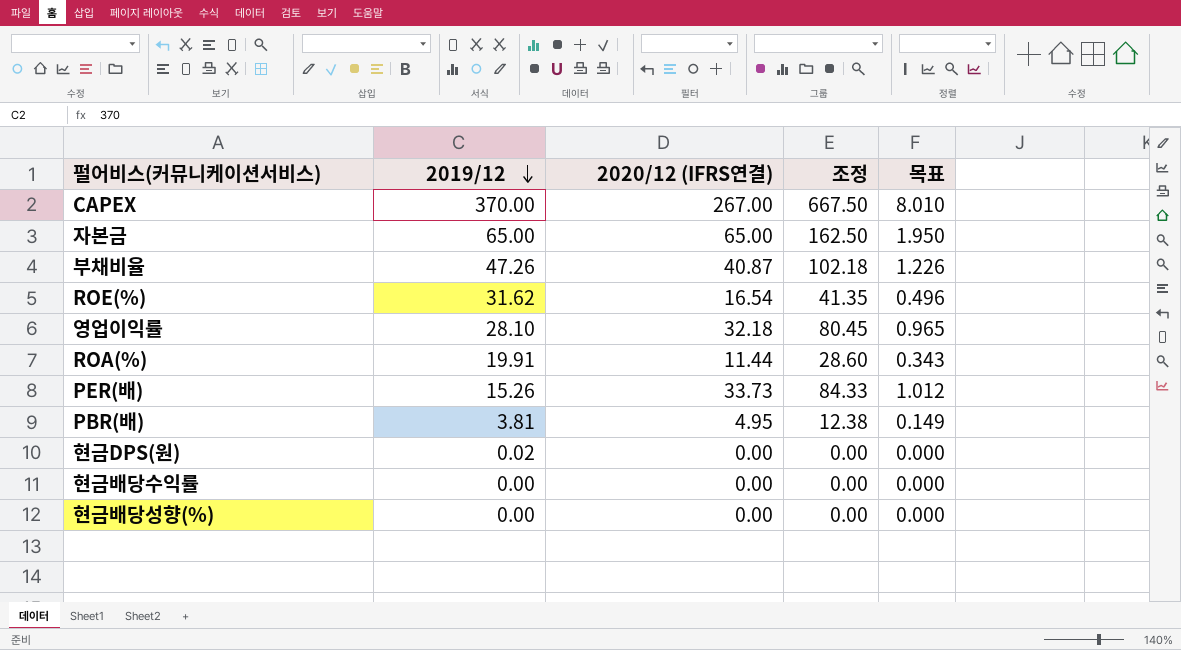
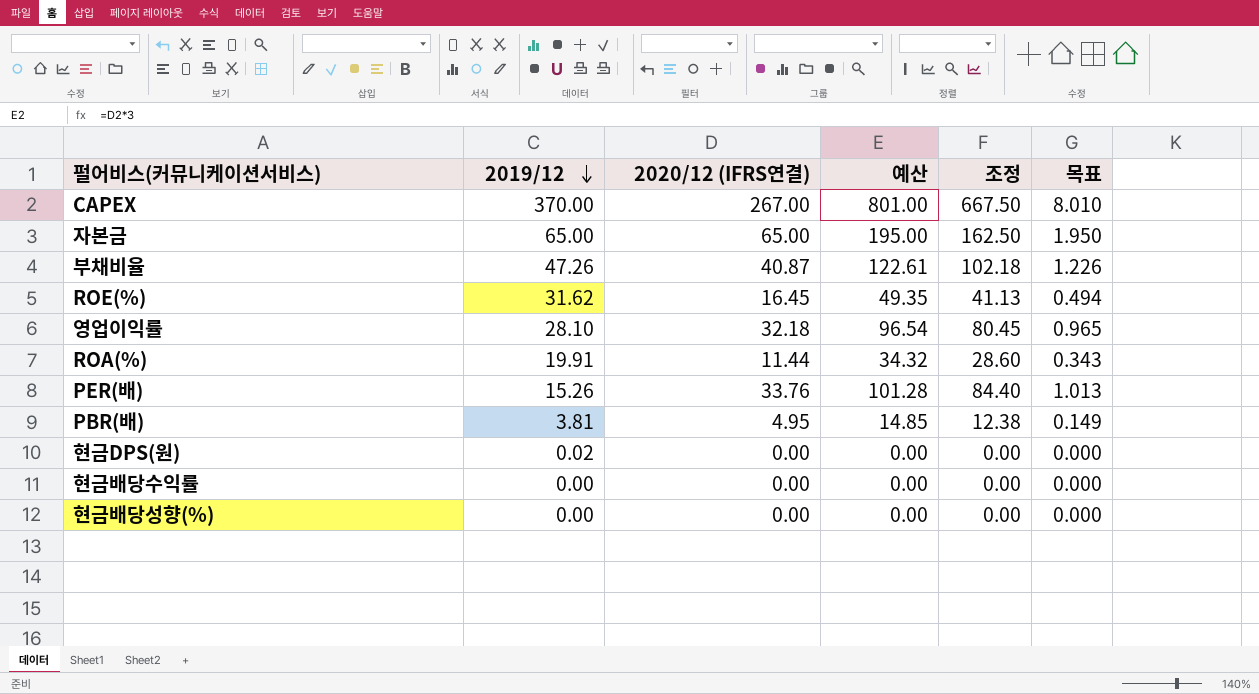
column 예산 | formula: none -> [2020/12 (IFRS연결)] * 3
ROE(%) | 2020/12 (IFRS연결): 16.54 -> 16.45
ROE(%) | 조정: 41.35 -> 41.13
ROE(%) | 목표: 0.496 -> 0.494
PER(배) | 2020/12 (IFRS연결): 33.73 -> 33.76
PER(배) | 조정: 84.33 -> 84.40
PER(배) | 목표: 1.012 -> 1.013

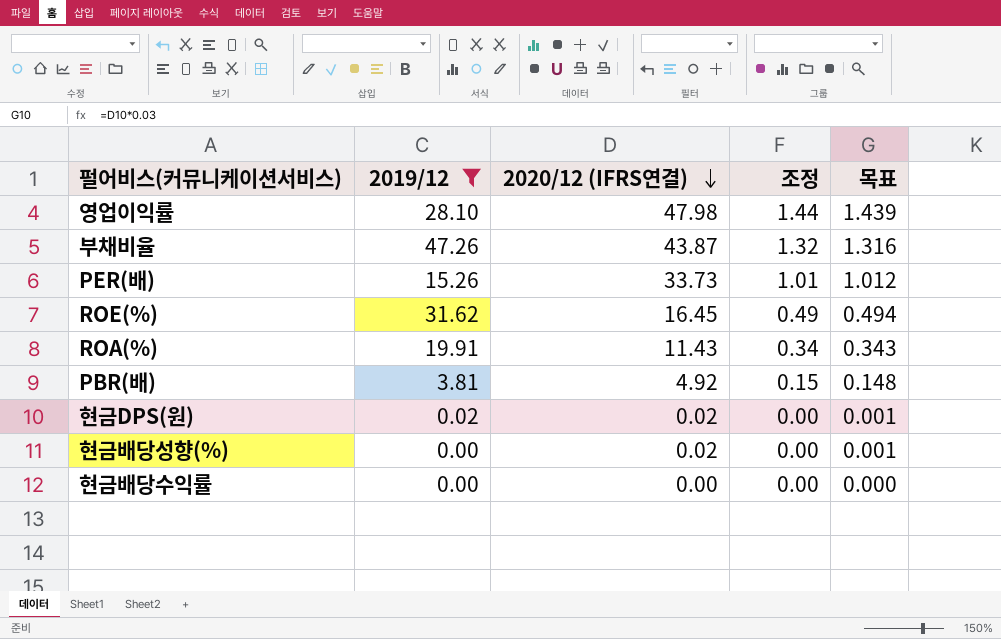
filter: none -> 2019/12 <= 47.26
row order: 2019/12 descending -> 2020/12 (IFRS연결) descending
column 예산 | formula: [2020/12 (IFRS연결)] * 3 -> none
column 조정 | formula: [2020/12 (IFRS연결)] * 2.5 -> [2020/12 (IFRS연결)] * 0.03
영업이익률 | 2020/12 (IFRS연결): 32.18 -> 47.98
영업이익률 | 목표: 0.965 -> 1.439
부채비율 | 2020/12 (IFRS연결): 40.87 -> 43.87
부채비율 | 목표: 1.226 -> 1.316
PER(배) | 2020/12 (IFRS연결): 33.76 -> 33.73
PER(배) | 목표: 1.013 -> 1.012
ROA(%) | 2020/12 (IFRS연결): 11.44 -> 11.43
PBR(배) | 2020/12 (IFRS연결): 4.95 -> 4.92
PBR(배) | 목표: 0.149 -> 0.148
현금DPS(원) | 2020/12 (IFRS연결): 0.00 -> 0.02
현금DPS(원) | 목표: 0.000 -> 0.001
현금배당성향(%) | 2020/12 (IFRS연결): 0.00 -> 0.02
현금배당성향(%) | 목표: 0.000 -> 0.001

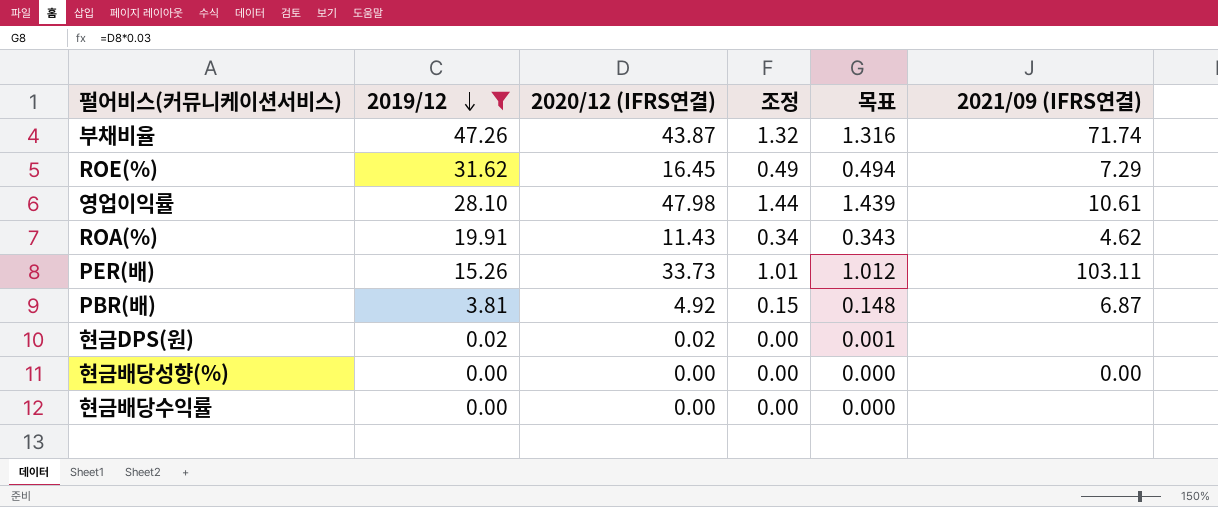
row order: 2020/12 (IFRS연결) descending -> 2019/12 descending
column 2021/09 (IFRS연결) | position: none -> 6
현금배당성향(%) | 2020/12 (IFRS연결): 0.02 -> 0.00
현금배당성향(%) | 목표: 0.001 -> 0.000

